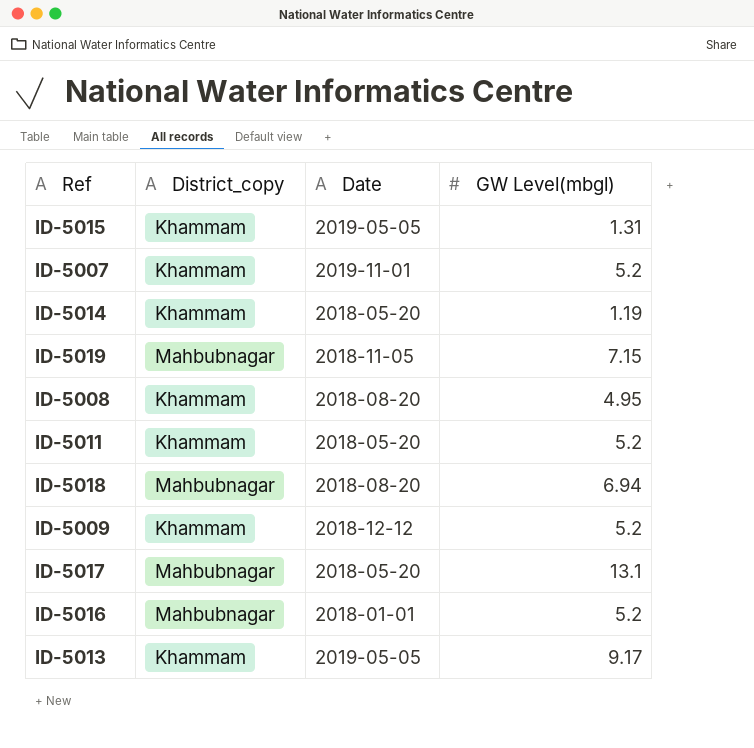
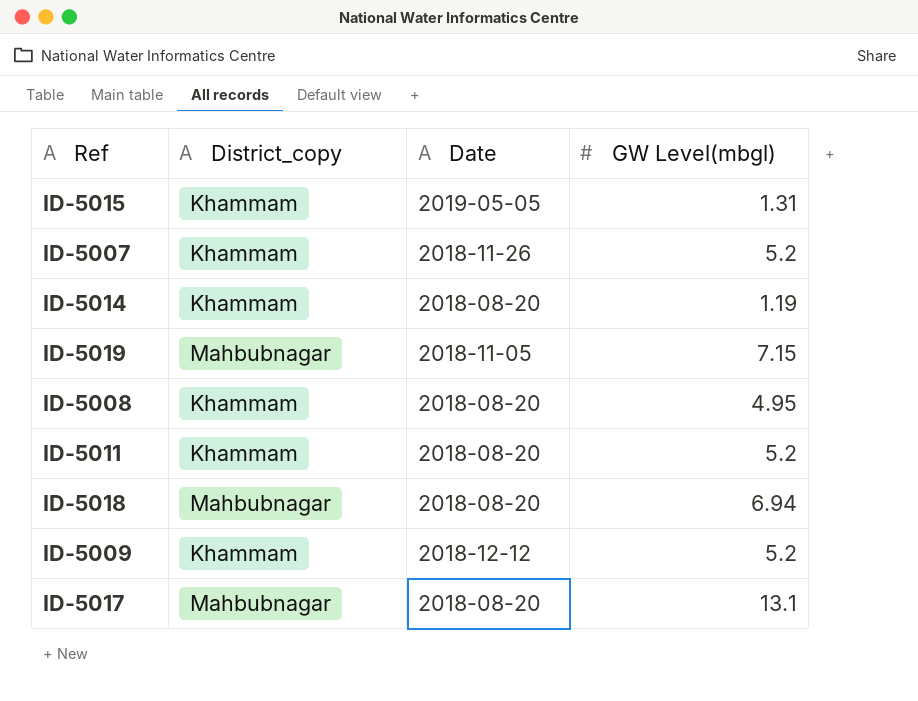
row ID-5016: Mahbubnagar | 2018-01-01 | 5.2 -> none
row ID-5013: Khammam | 2019-05-05 | 9.17 -> none
ID-5007 | Date: 2019-11-01 -> 2018-11-26
ID-5014 | Date: 2018-05-20 -> 2018-08-20
ID-5011 | Date: 2018-05-20 -> 2018-08-20
ID-5017 | Date: 2018-05-20 -> 2018-08-20

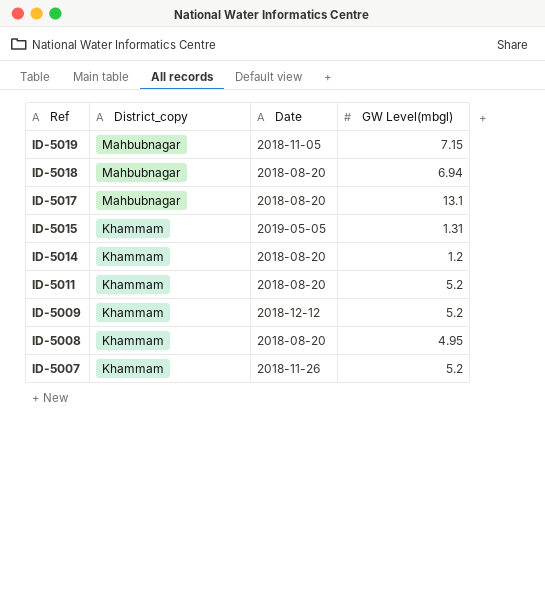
row order: none -> Ref descending
ID-5014 | GW Level(mbgl): 1.19 -> 1.2

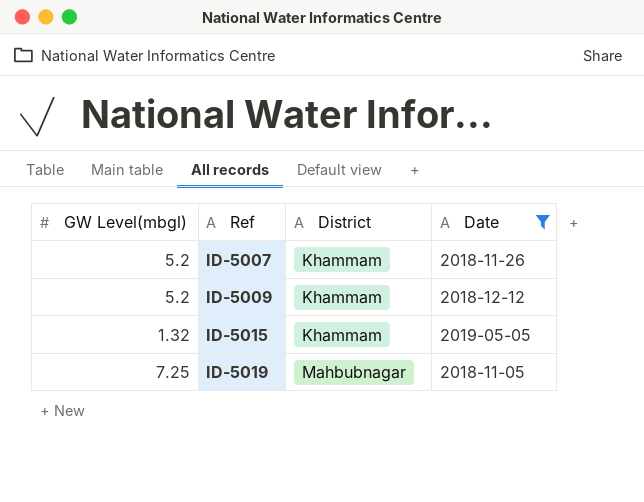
filter: none -> Date != 2018-08-20
row order: Ref descending -> Ref ascending
column GW Level(mbgl) | position: 4 -> 1
column name: District_copy -> District
ID-5015 | GW Level(mbgl): 1.31 -> 1.32
ID-5019 | GW Level(mbgl): 7.15 -> 7.25

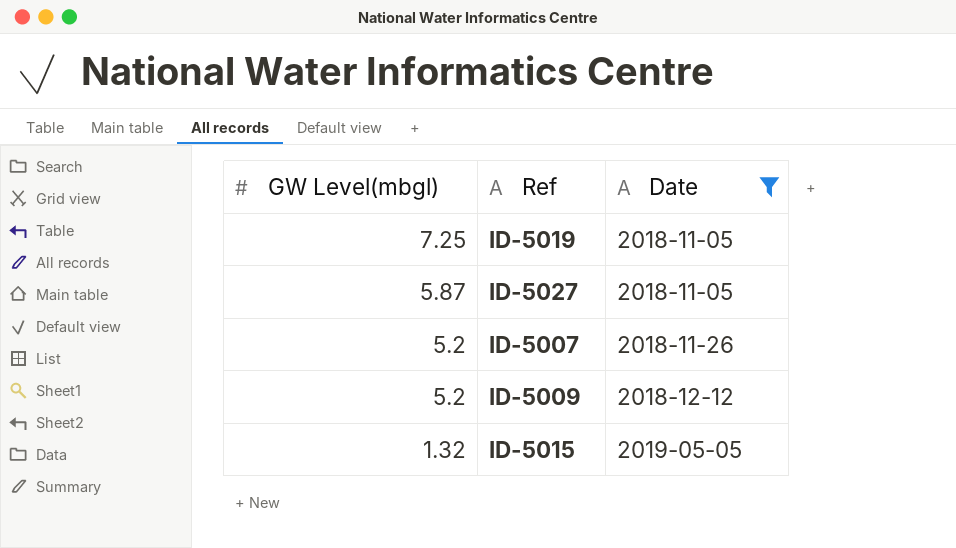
row order: Ref ascending -> GW Level(mbgl) descending
column District | position: 3 -> none
row ID-5027: none -> 5.87 | 2018-11-05

